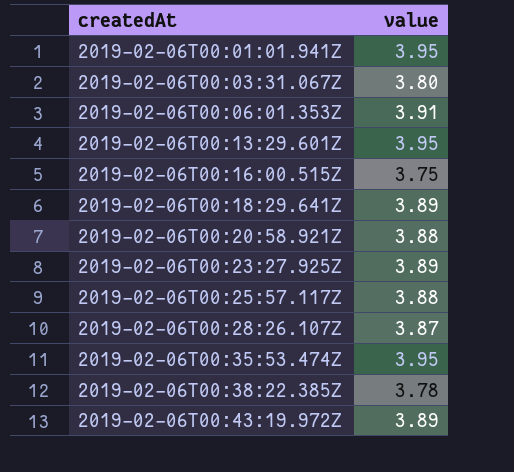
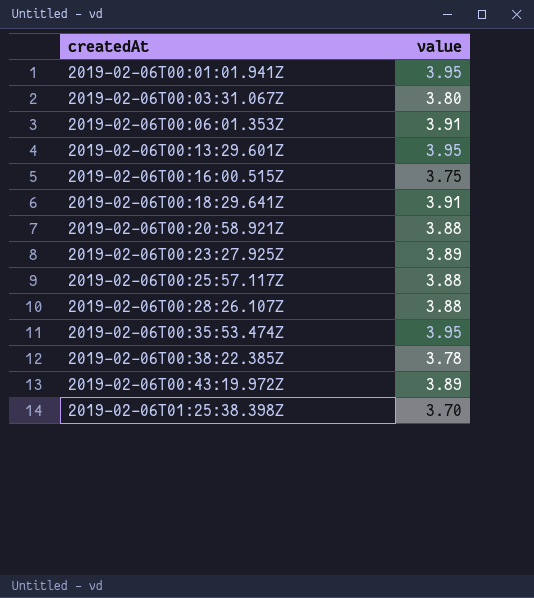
2019-02-06T00:18:29.641Z | value: 3.89 -> 3.91
2019-02-06T00:28:26.107Z | value: 3.87 -> 3.88
row 2019-02-06T01:25:38.398Z: none -> 3.70

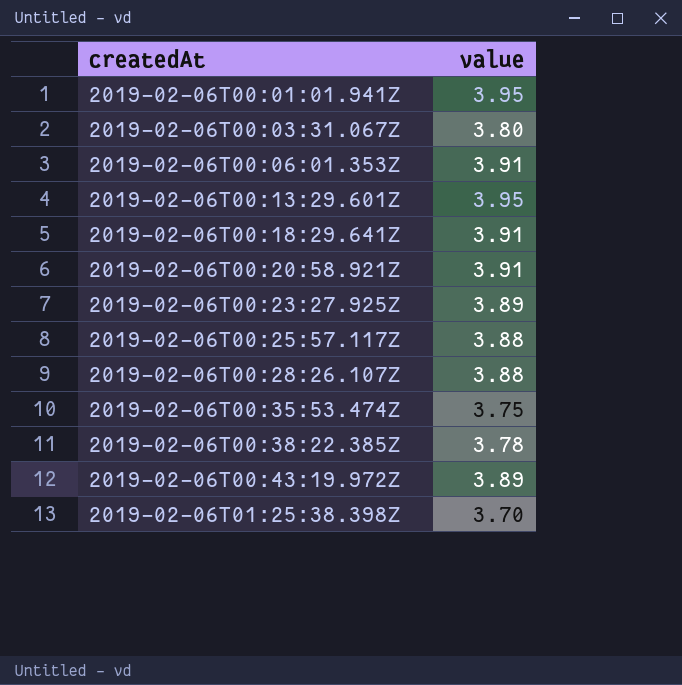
row 2019-02-06T00:16:00.515Z: 3.75 -> none
2019-02-06T00:20:58.921Z | value: 3.88 -> 3.91
2019-02-06T00:35:53.474Z | value: 3.95 -> 3.75

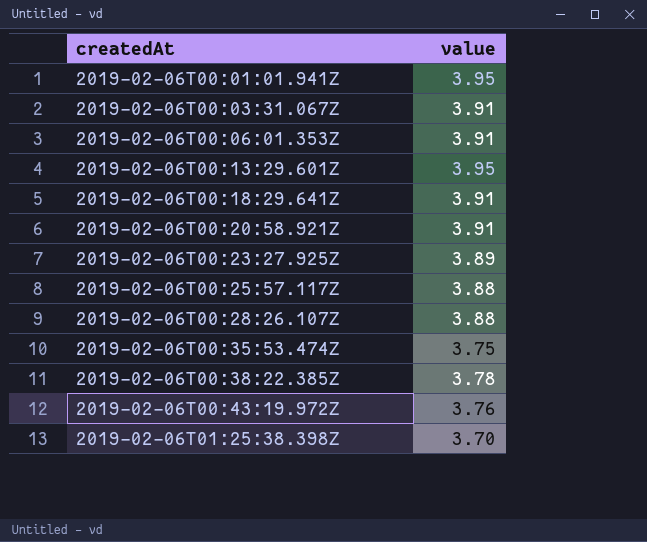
2019-02-06T00:03:31.067Z | value: 3.80 -> 3.91
2019-02-06T00:43:19.972Z | value: 3.89 -> 3.76

